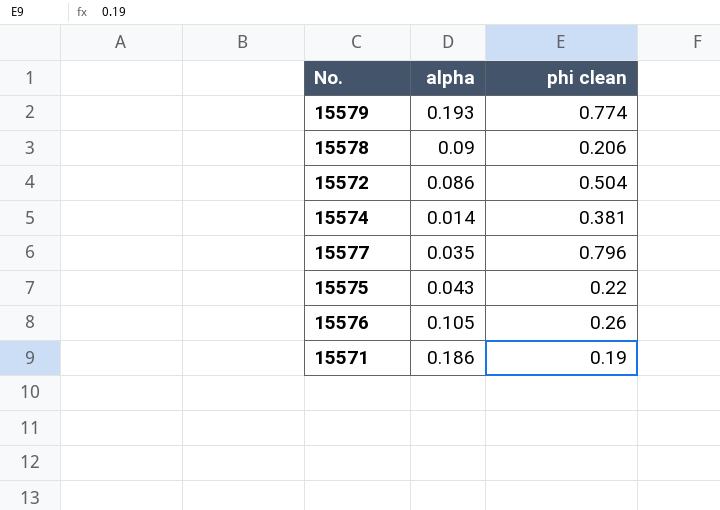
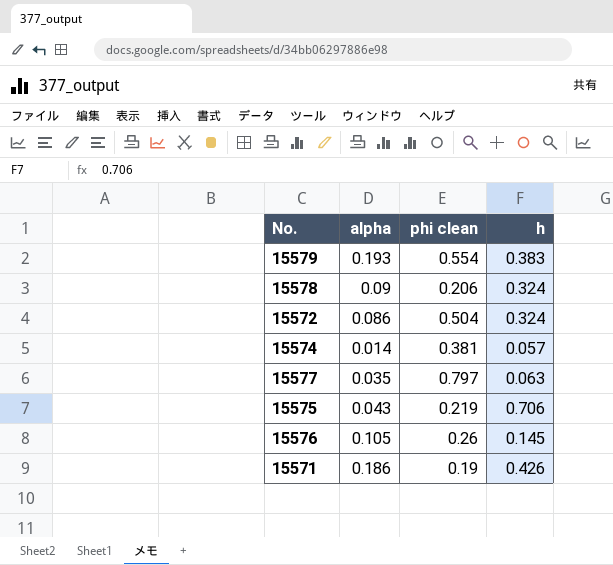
column h | position: none -> 4
15579 | phi clean: 0.774 -> 0.554
15577 | phi clean: 0.796 -> 0.797
15575 | phi clean: 0.22 -> 0.219

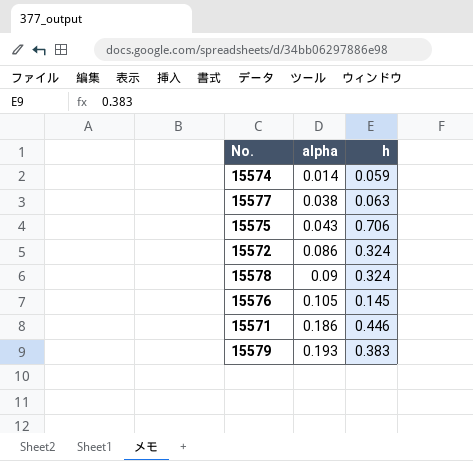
row order: none -> alpha ascending
column phi clean | position: 3 -> none
15574 | h: 0.057 -> 0.059
15577 | alpha: 0.035 -> 0.038
15571 | h: 0.426 -> 0.446

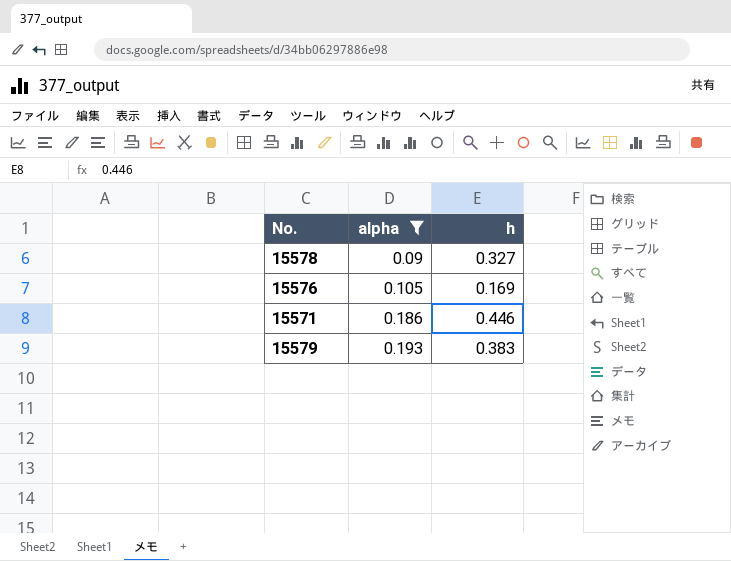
filter: none -> alpha >= 0.09
15578 | h: 0.324 -> 0.327
15576 | h: 0.145 -> 0.169

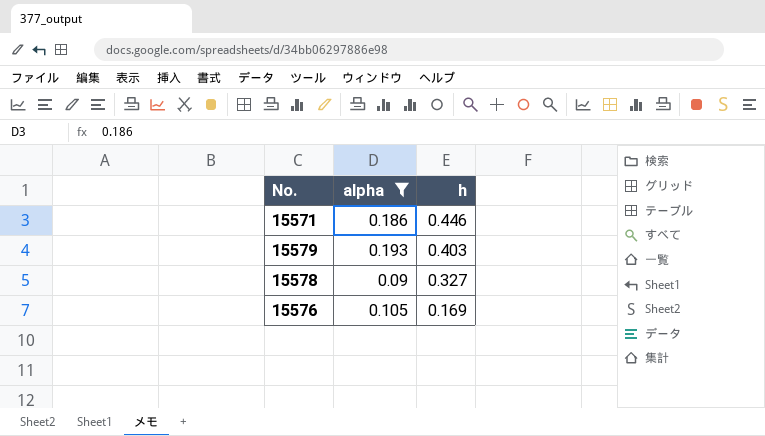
row order: alpha ascending -> h descending
15579 | h: 0.383 -> 0.403

